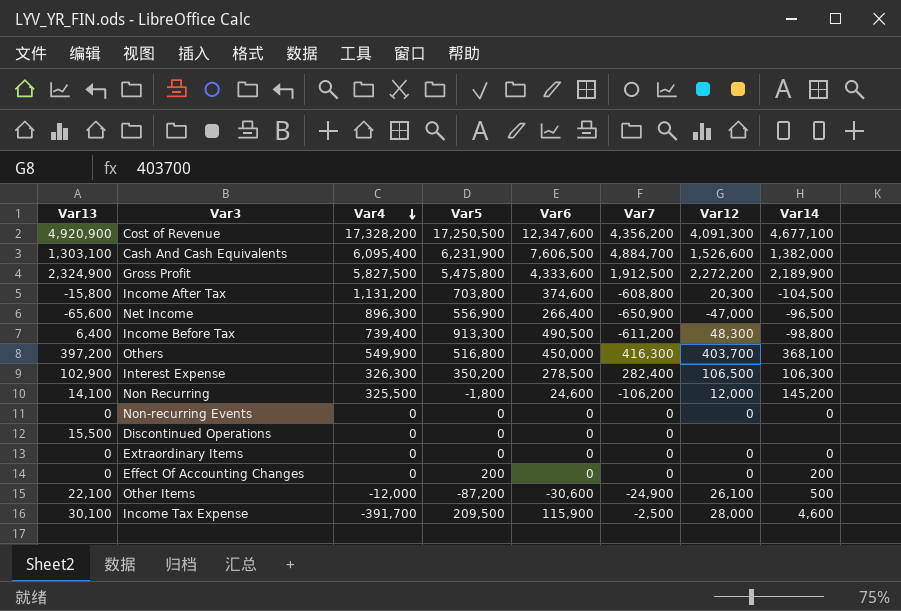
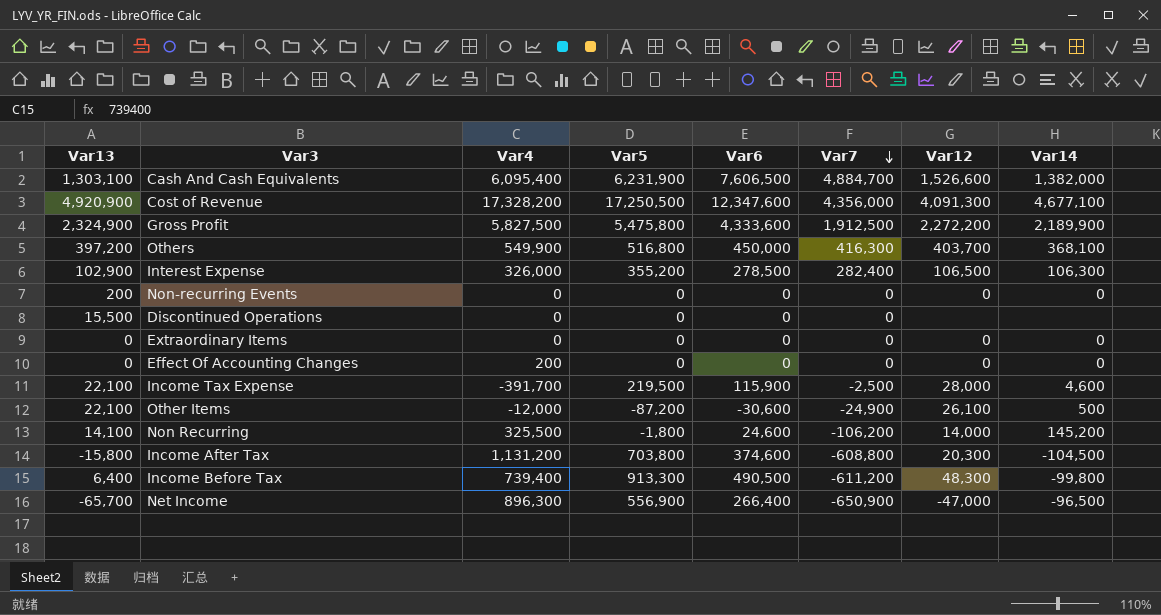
row order: Var4 descending -> Var7 descending
Cost of Revenue | Var7: 4,356,200 -> 4,356,000
Interest Expense | Var4: 326,300 -> 326,000
Interest Expense | Var5: 350,200 -> 355,200
Non-recurring Events | Var13: 0 -> 200
Effect Of Accounting Changes | Var4: 0 -> 200
Effect Of Accounting Changes | Var5: 200 -> 0
Effect Of Accounting Changes | Var14: 200 -> 0
Income Tax Expense | Var13: 30,100 -> 22,100
Income Tax Expense | Var5: 209,500 -> 219,500
Non Recurring | Var12: 12,000 -> 14,000
Income Before Tax | Var14: -98,800 -> -99,800
Net Income | Var13: -65,600 -> -65,700

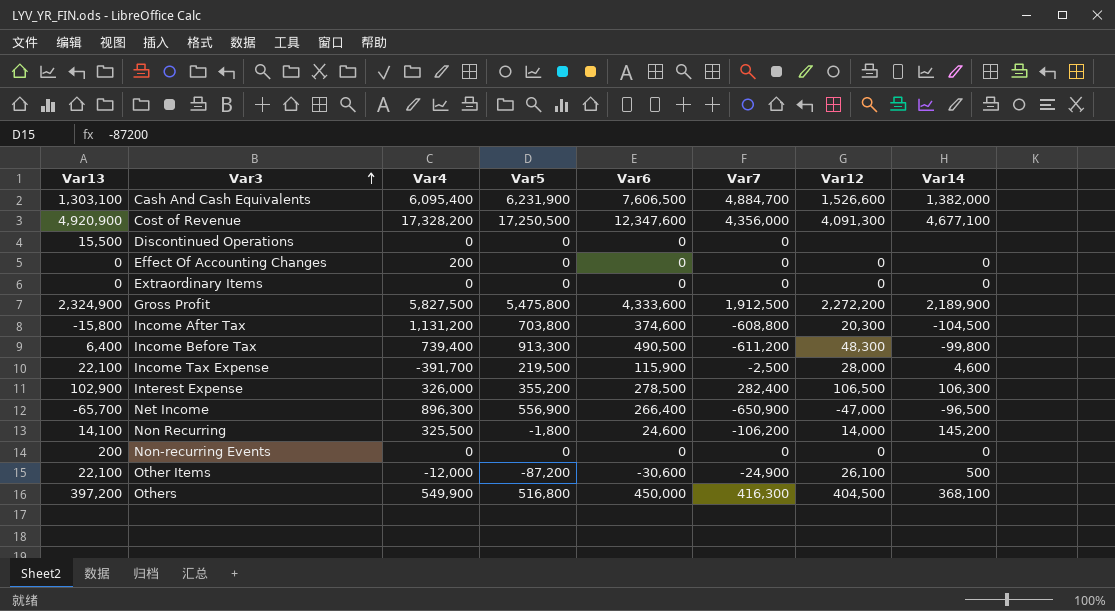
row order: Var7 descending -> Var3 ascending
Others | Var12: 403,700 -> 404,500

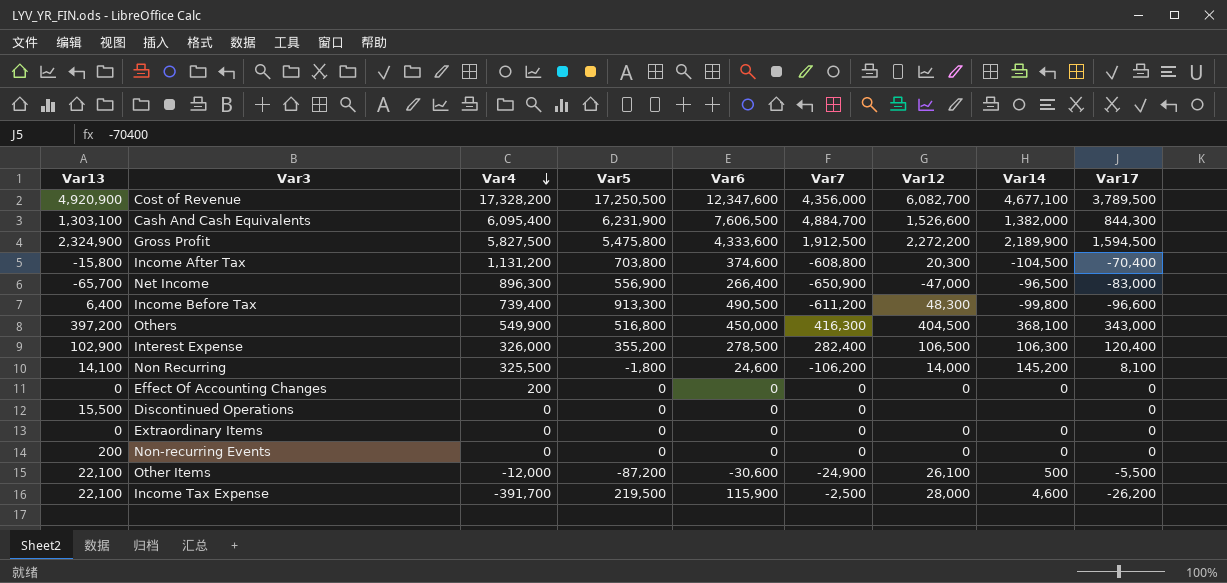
row order: Var3 ascending -> Var4 descending
column Var17 | position: none -> 9
Cost of Revenue | Var12: 4,091,300 -> 6,082,700

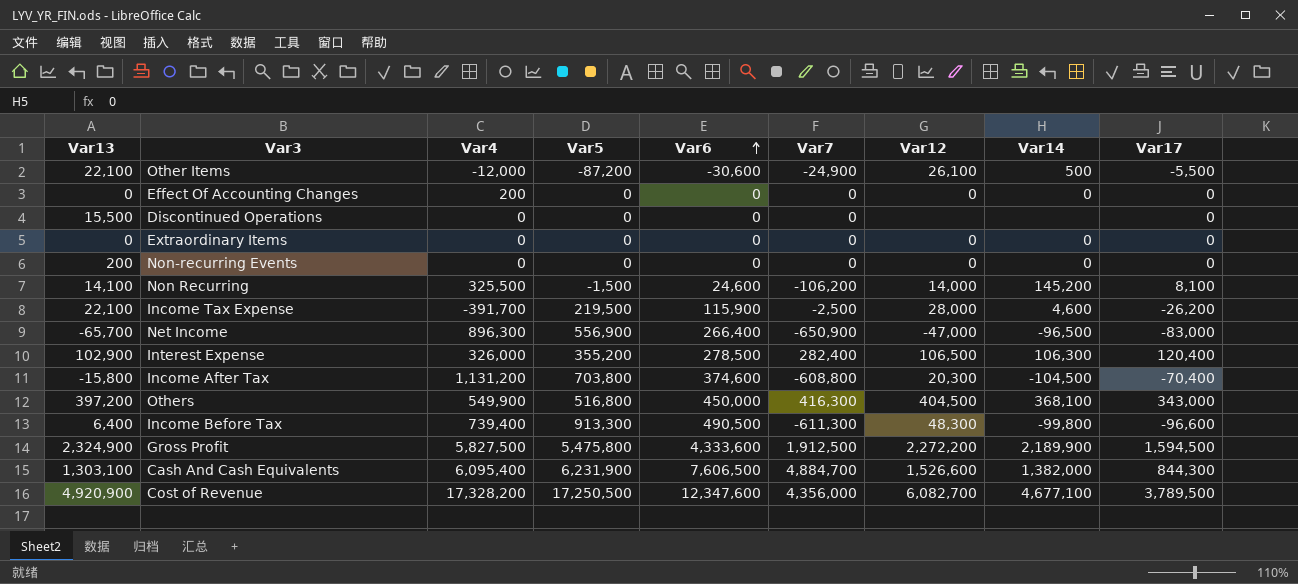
row order: Var4 descending -> Var6 ascending
Non Recurring | Var5: -1,800 -> -1,500
Income Before Tax | Var7: -611,200 -> -611,300

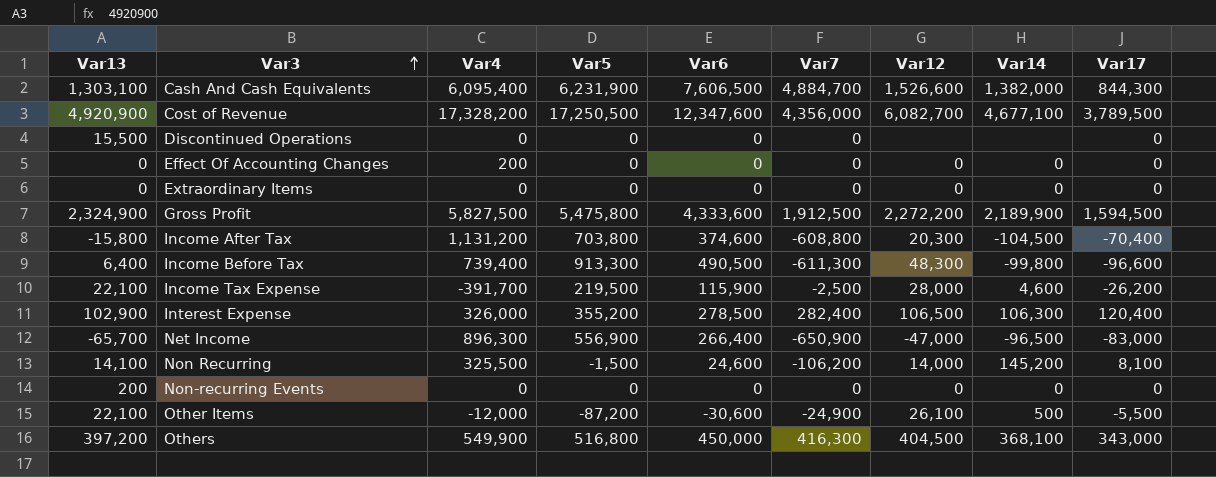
row order: Var6 ascending -> Var3 ascending

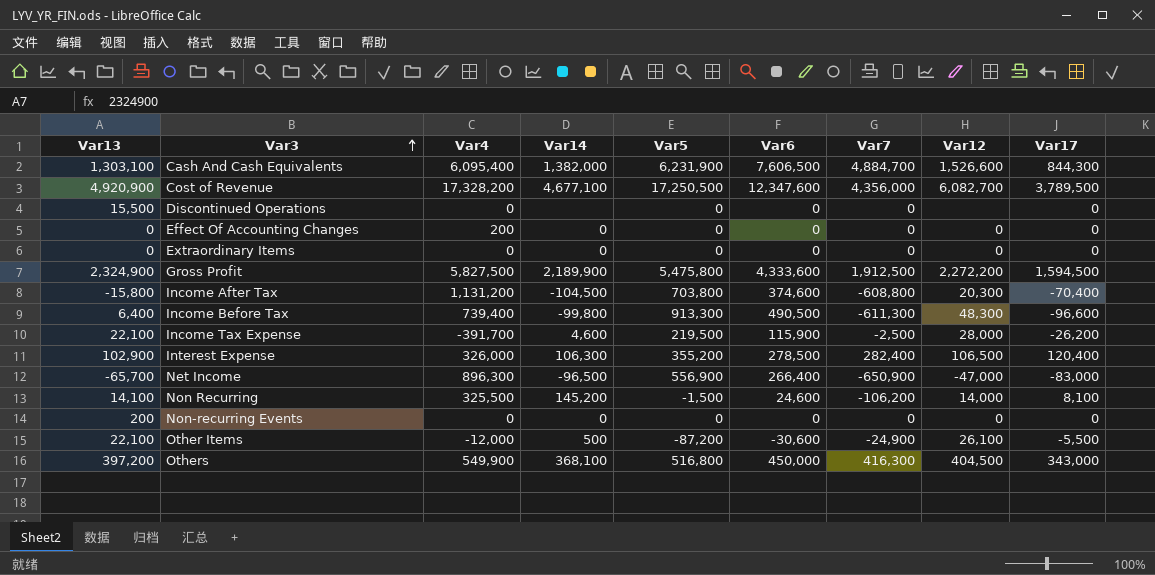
column Var14 | position: 8 -> 4

